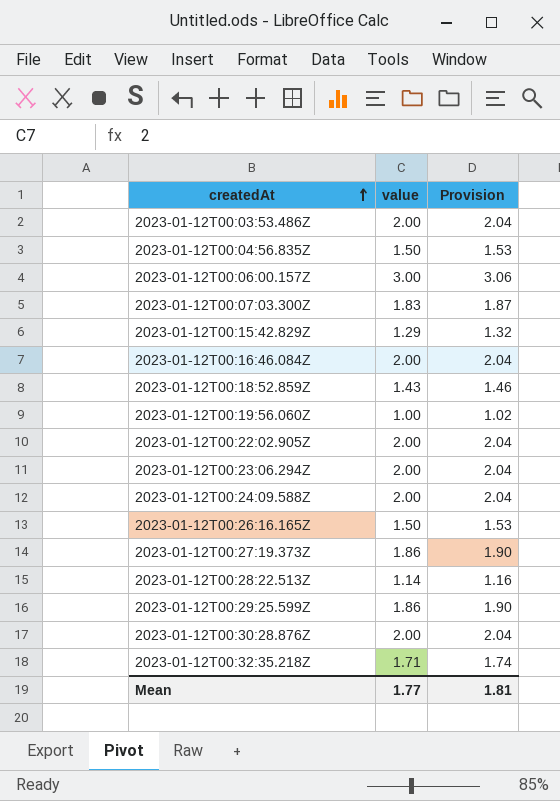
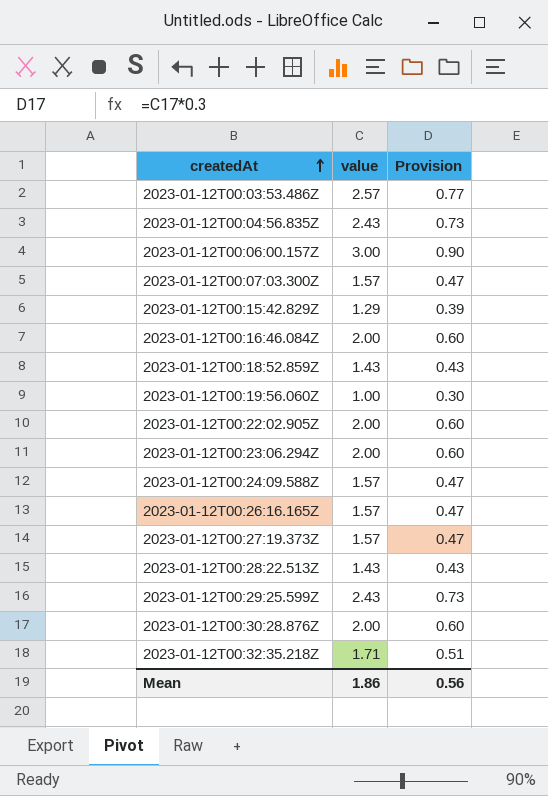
column Provision | formula: [value] * 1.02 -> [value] * 0.3
2023-01-12T00:03:53.486Z | value: 2.00 -> 2.57
2023-01-12T00:04:56.835Z | value: 1.50 -> 2.43
2023-01-12T00:07:03.300Z | value: 1.83 -> 1.57
2023-01-12T00:24:09.588Z | value: 2.00 -> 1.57
2023-01-12T00:26:16.165Z | value: 1.50 -> 1.57
2023-01-12T00:27:19.373Z | value: 1.86 -> 1.57
2023-01-12T00:28:22.513Z | value: 1.14 -> 1.43
2023-01-12T00:29:25.599Z | value: 1.86 -> 2.43
Mean | value: 1.77 -> 1.86
Mean | Provision: 1.81 -> 0.56

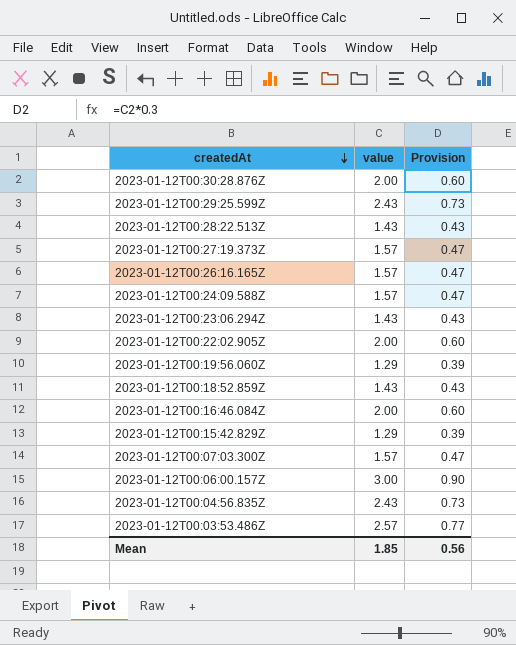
row order: createdAt ascending -> createdAt descending
row 2023-01-12T00:32:35.218Z: 1.71 | 0.51 -> none
2023-01-12T00:23:06.294Z | value: 2.00 -> 1.43
2023-01-12T00:23:06.294Z | Provision: 0.60 -> 0.43
2023-01-12T00:19:56.060Z | value: 1.00 -> 1.29
2023-01-12T00:19:56.060Z | Provision: 0.30 -> 0.39
Mean | value: 1.86 -> 1.85

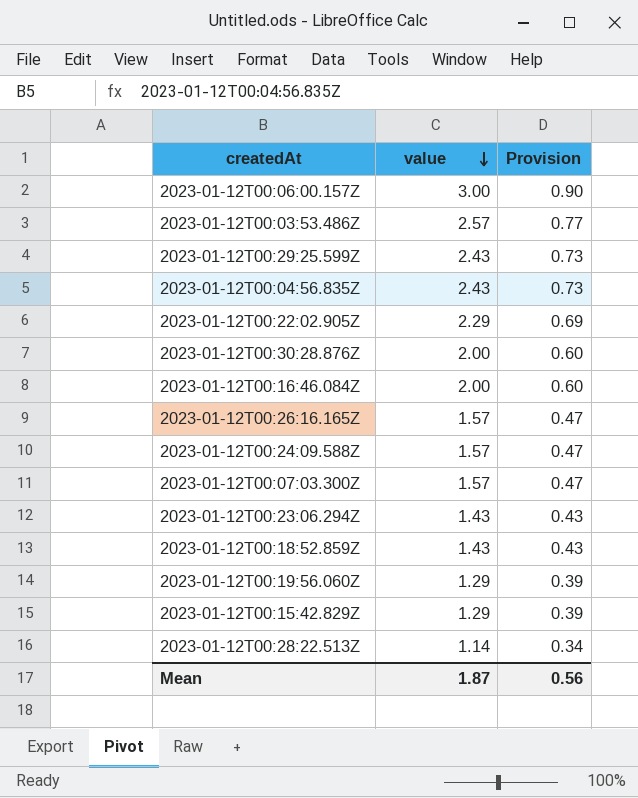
row order: createdAt descending -> value descending
row 2023-01-12T00:27:19.373Z: 1.57 | 0.47 -> none
2023-01-12T00:22:02.905Z | value: 2.00 -> 2.29
2023-01-12T00:22:02.905Z | Provision: 0.60 -> 0.69
2023-01-12T00:28:22.513Z | value: 1.43 -> 1.14
2023-01-12T00:28:22.513Z | Provision: 0.43 -> 0.34
Mean | value: 1.85 -> 1.87

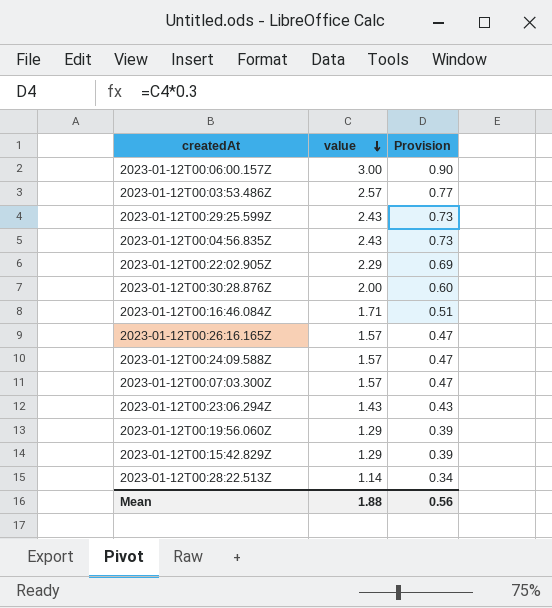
row 2023-01-12T00:18:52.859Z: 1.43 | 0.43 -> none
2023-01-12T00:16:46.084Z | value: 2.00 -> 1.71
2023-01-12T00:16:46.084Z | Provision: 0.60 -> 0.51
Mean | value: 1.87 -> 1.88

